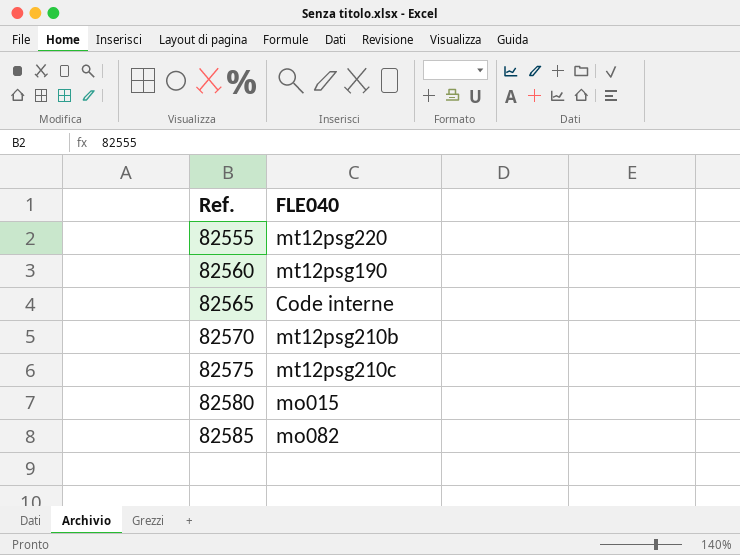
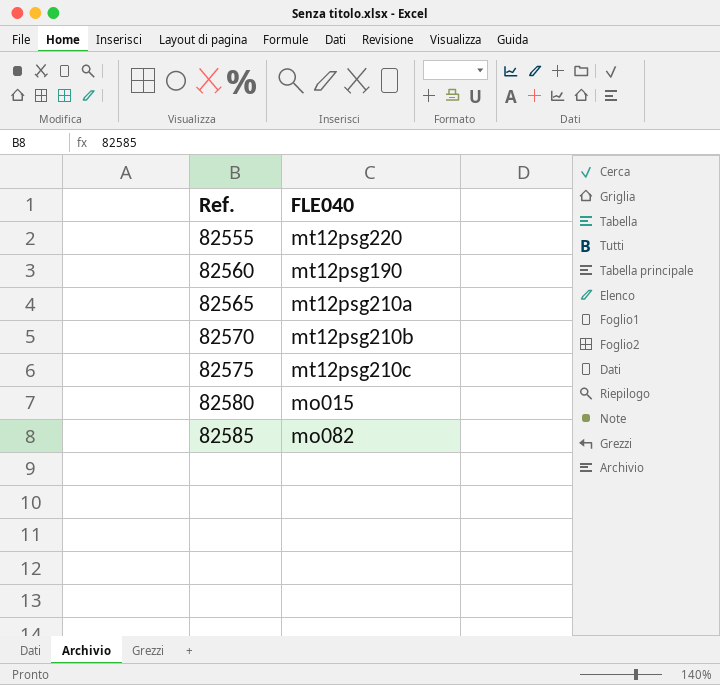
82565 | FLE040: Code interne -> mt12psg210a

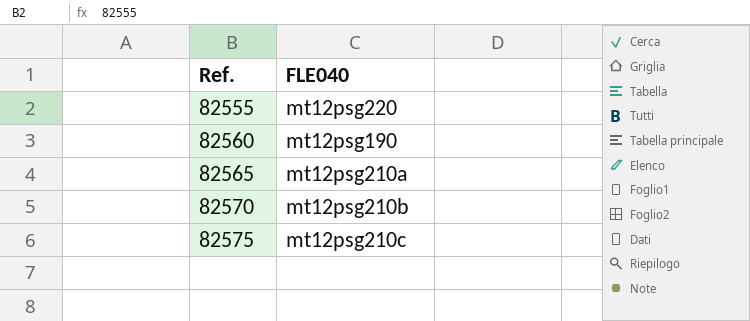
row 82580: mo015 -> none
row 82585: mo082 -> none

